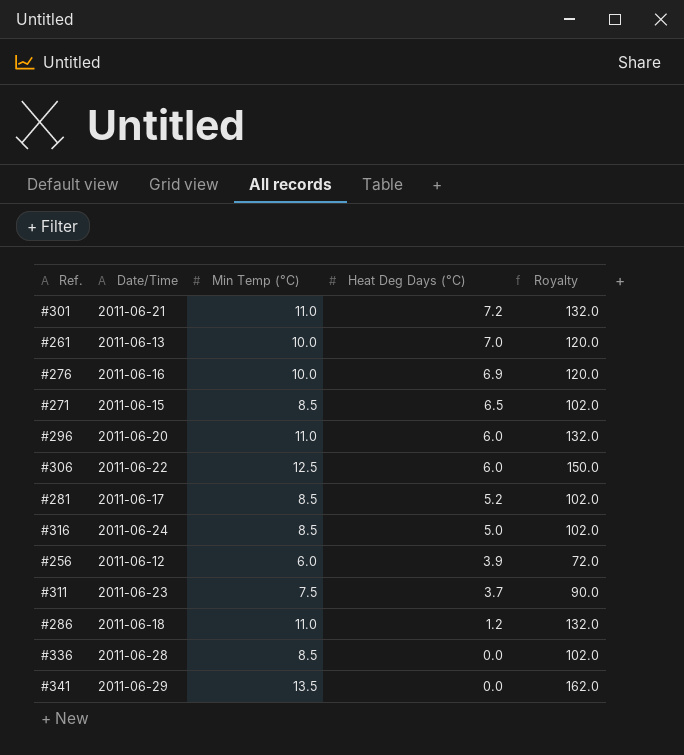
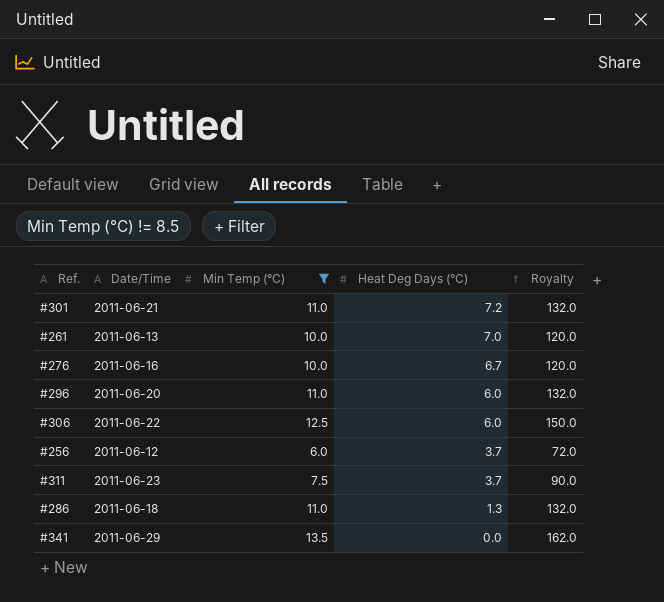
filter: none -> Min Temp (°C) != 8.5
#276 | Heat Deg Days (°C): 6.9 -> 6.7
#256 | Heat Deg Days (°C): 3.9 -> 3.7
#286 | Heat Deg Days (°C): 1.2 -> 1.3

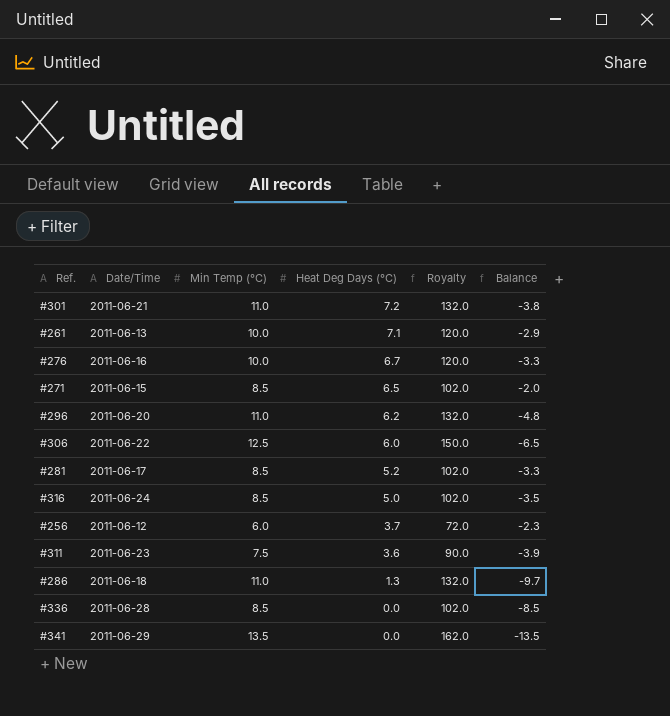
filter: Min Temp (°C) != 8.5 -> none
column Balance | formula: none -> [Heat Deg Days (°C)] - [Min Temp (°C)]
#261 | Heat Deg Days (°C): 7.0 -> 7.1
#296 | Heat Deg Days (°C): 6.0 -> 6.2
#311 | Heat Deg Days (°C): 3.7 -> 3.6

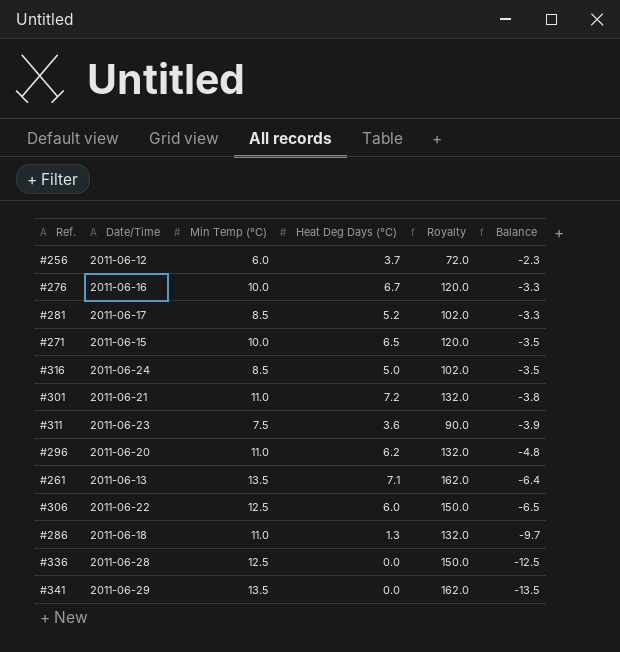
row order: Heat Deg Days (°C) descending -> Balance descending
#271 | Min Temp (°C): 8.5 -> 10.0
#271 | Royalty: 102.0 -> 120.0
#271 | Balance: -2.0 -> -3.5
#261 | Min Temp (°C): 10.0 -> 13.5
#261 | Royalty: 120.0 -> 162.0
#261 | Balance: -2.9 -> -6.4
#336 | Min Temp (°C): 8.5 -> 12.5
#336 | Royalty: 102.0 -> 150.0
#336 | Balance: -8.5 -> -12.5

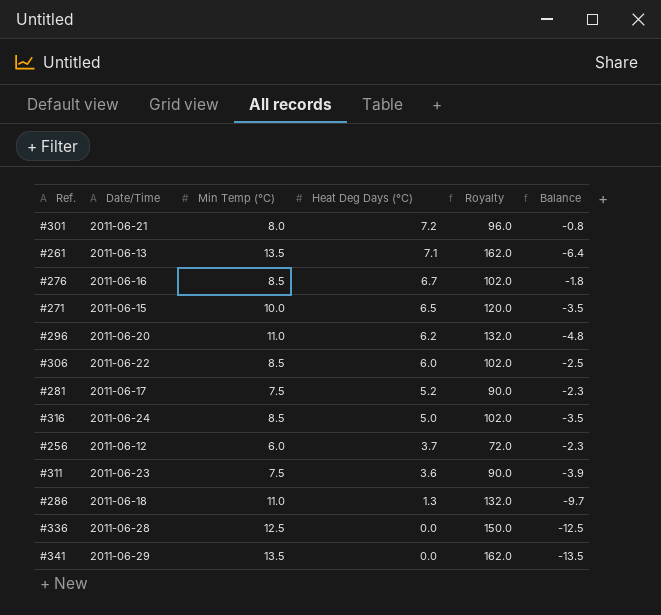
row order: Balance descending -> Heat Deg Days (°C) descending
#301 | Min Temp (°C): 11.0 -> 8.0
#301 | Royalty: 132.0 -> 96.0
#301 | Balance: -3.8 -> -0.8
#276 | Min Temp (°C): 10.0 -> 8.5
#276 | Royalty: 120.0 -> 102.0
#276 | Balance: -3.3 -> -1.8
#306 | Min Temp (°C): 12.5 -> 8.5
#306 | Royalty: 150.0 -> 102.0
#306 | Balance: -6.5 -> -2.5
#281 | Min Temp (°C): 8.5 -> 7.5
#281 | Royalty: 102.0 -> 90.0
#281 | Balance: -3.3 -> -2.3

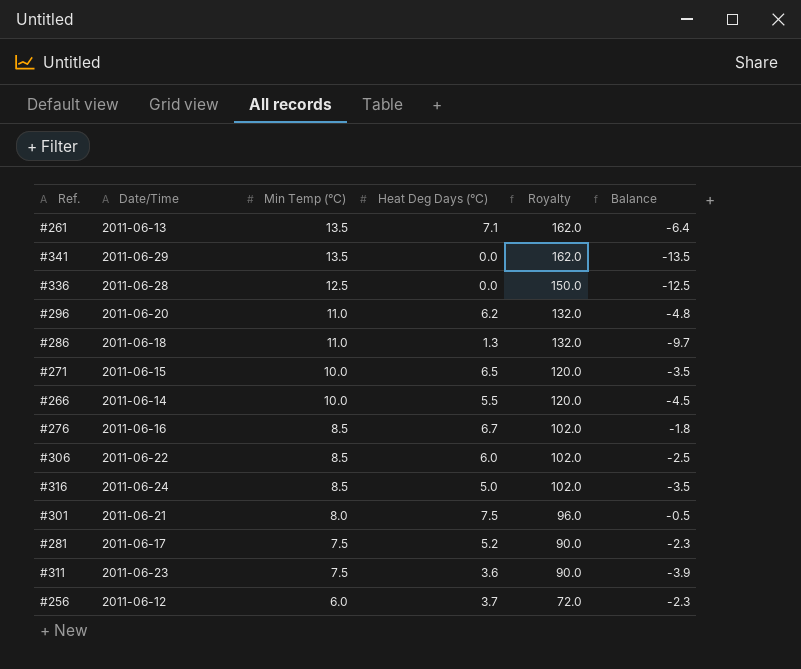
row order: Heat Deg Days (°C) descending -> Min Temp (°C) descending
row #266: none -> 2011-06-14 | 10.0 | 5.5 | 120.0 | -4.5
#301 | Heat Deg Days (°C): 7.2 -> 7.5
#301 | Balance: -0.8 -> -0.5

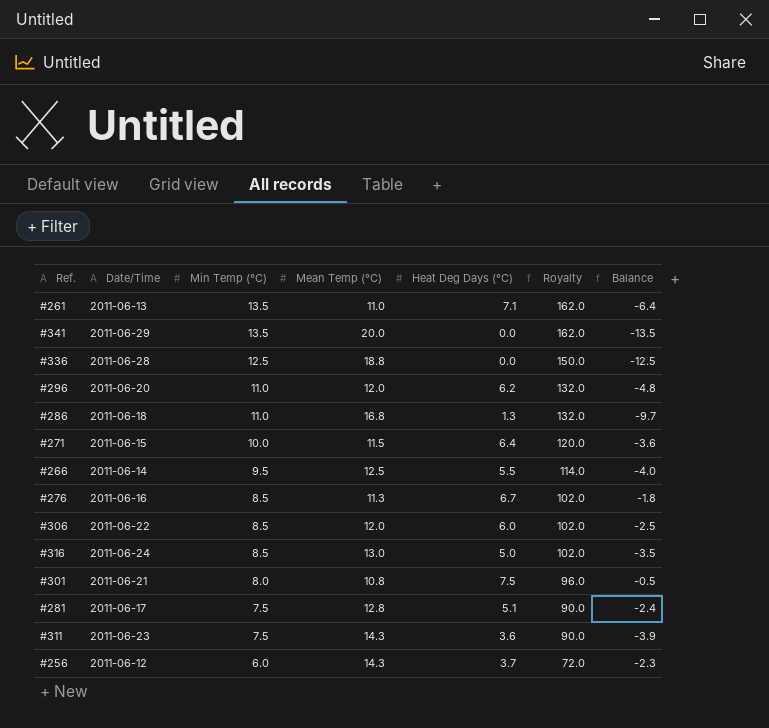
column Mean Temp (°C) | position: none -> 4
#271 | Heat Deg Days (°C): 6.5 -> 6.4
#271 | Balance: -3.5 -> -3.6
#266 | Min Temp (°C): 10.0 -> 9.5
#266 | Royalty: 120.0 -> 114.0
#266 | Balance: -4.5 -> -4.0
#281 | Heat Deg Days (°C): 5.2 -> 5.1
#281 | Balance: -2.3 -> -2.4

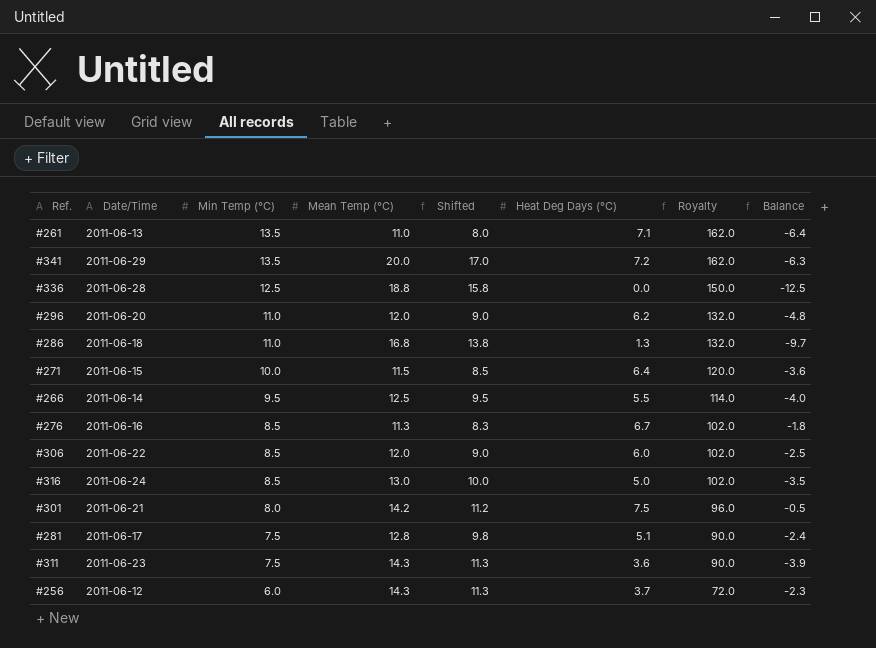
column Shifted | formula: none -> [Mean Temp (°C)] - 3
#341 | Heat Deg Days (°C): 0.0 -> 7.2
#341 | Balance: -13.5 -> -6.3
#301 | Mean Temp (°C): 10.8 -> 14.2

